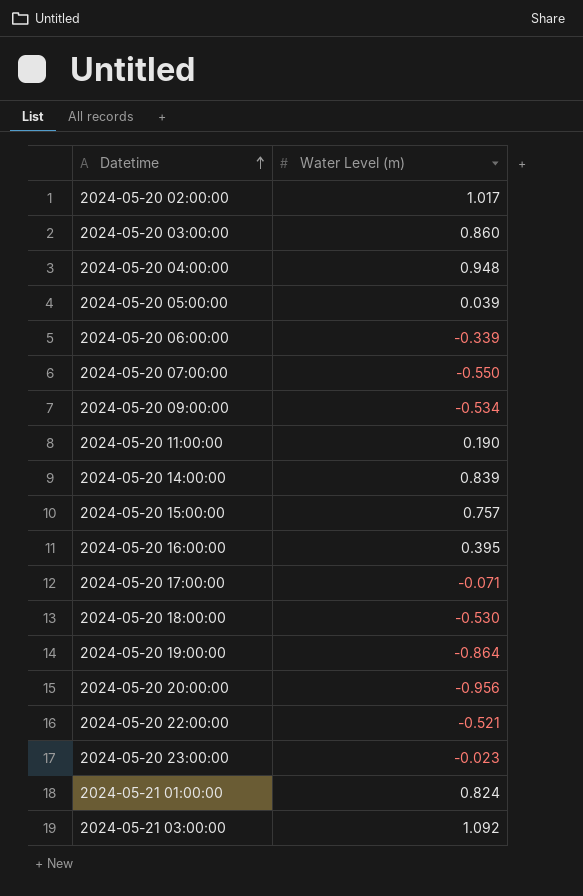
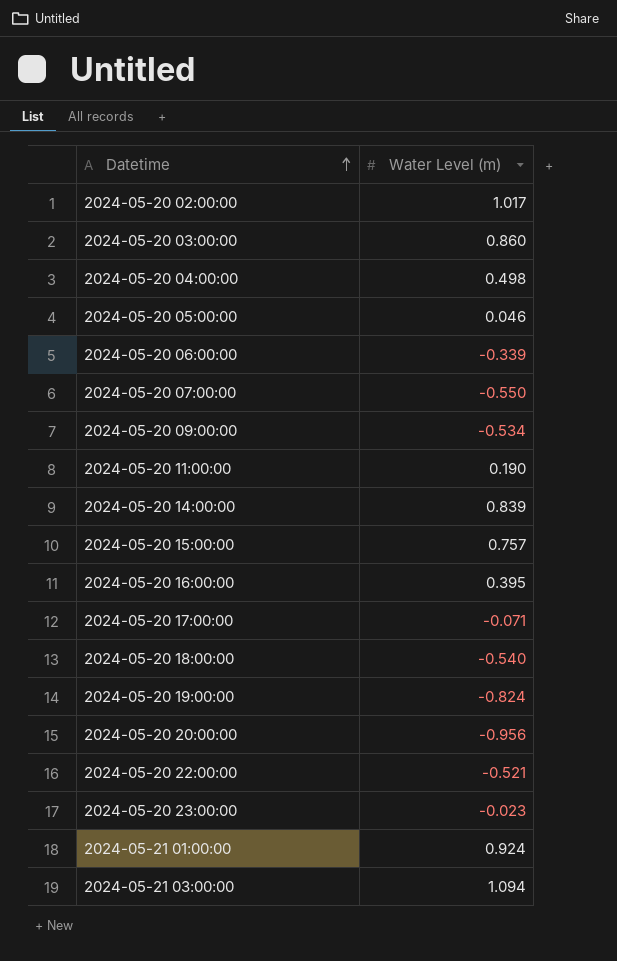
2024-05-20 04:00:00 | Water Level (m): 0.948 -> 0.498
2024-05-20 05:00:00 | Water Level (m): 0.039 -> 0.046
2024-05-20 18:00:00 | Water Level (m): -0.530 -> -0.540
2024-05-20 19:00:00 | Water Level (m): -0.864 -> -0.824
2024-05-21 01:00:00 | Water Level (m): 0.824 -> 0.924
2024-05-21 03:00:00 | Water Level (m): 1.092 -> 1.094

